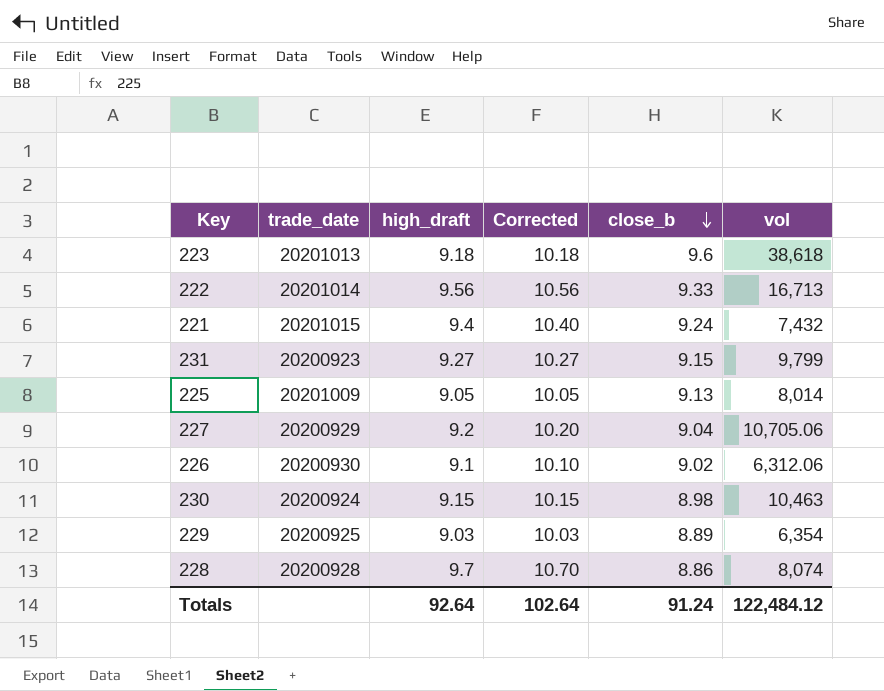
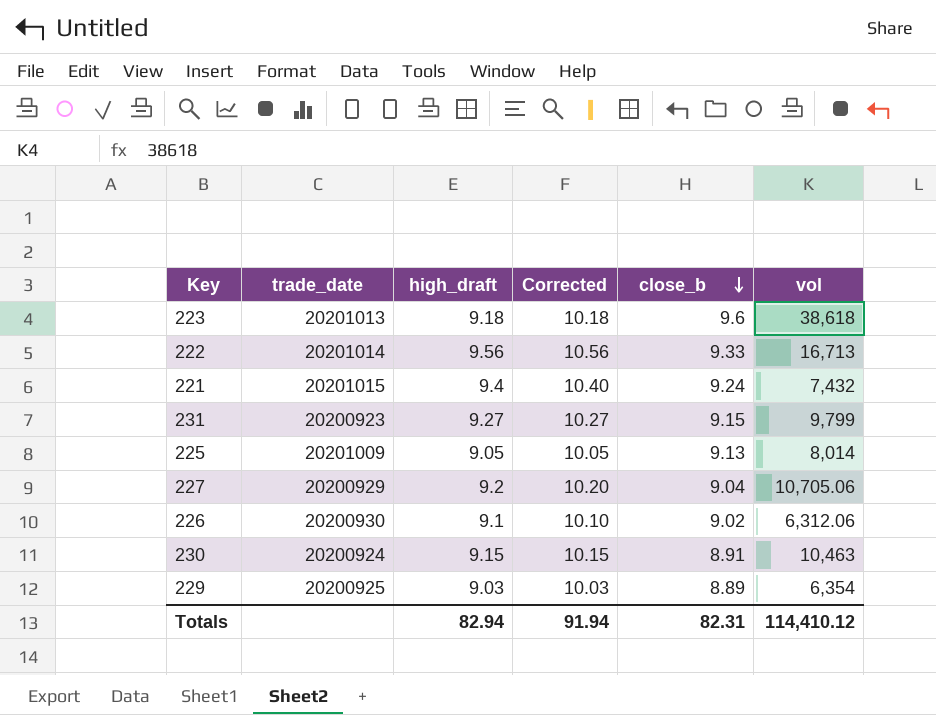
row 228: 20200928 | 9.7 | 10.70 | 8.86 | 8,074 -> none
230 | close_b: 8.98 -> 8.91
Totals | high_draft: 92.64 -> 82.94
Totals | Corrected: 102.64 -> 91.94
Totals | close_b: 91.24 -> 82.31
Totals | vol: 122,484.12 -> 114,410.12

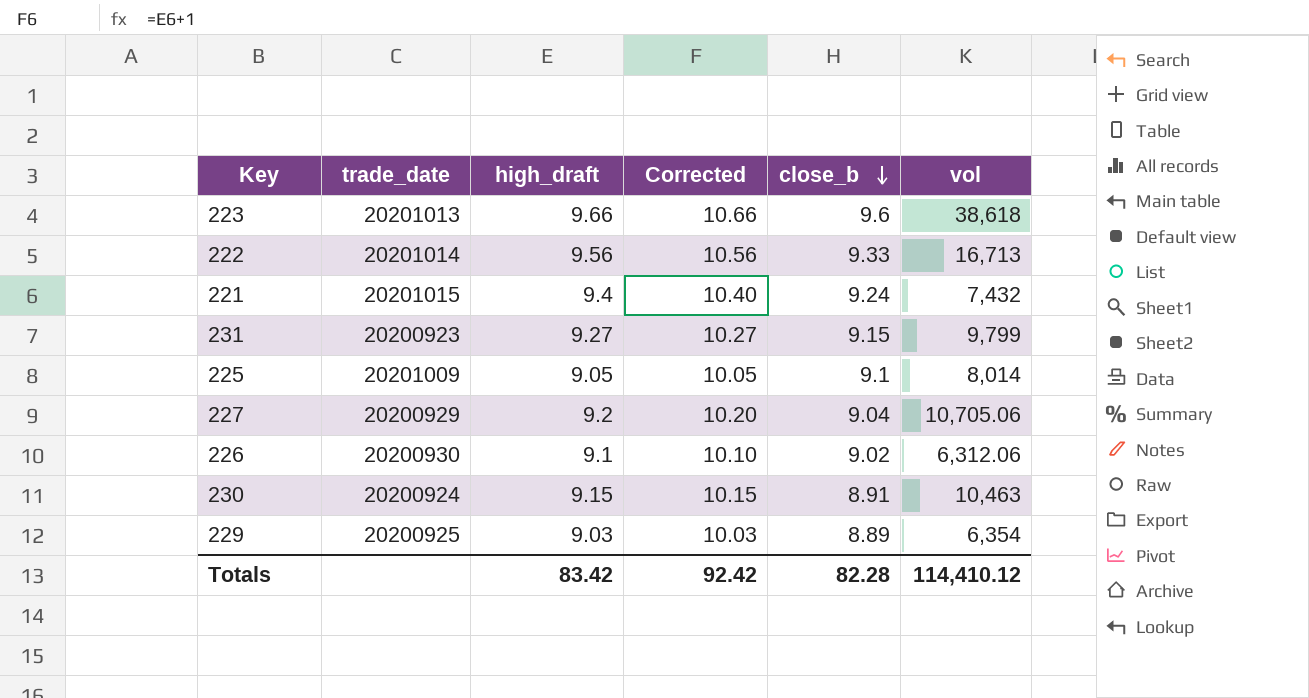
223 | high_draft: 9.18 -> 9.66
223 | Corrected: 10.18 -> 10.66
225 | close_b: 9.13 -> 9.1
Totals | high_draft: 82.94 -> 83.42
Totals | Corrected: 91.94 -> 92.42
Totals | close_b: 82.31 -> 82.28

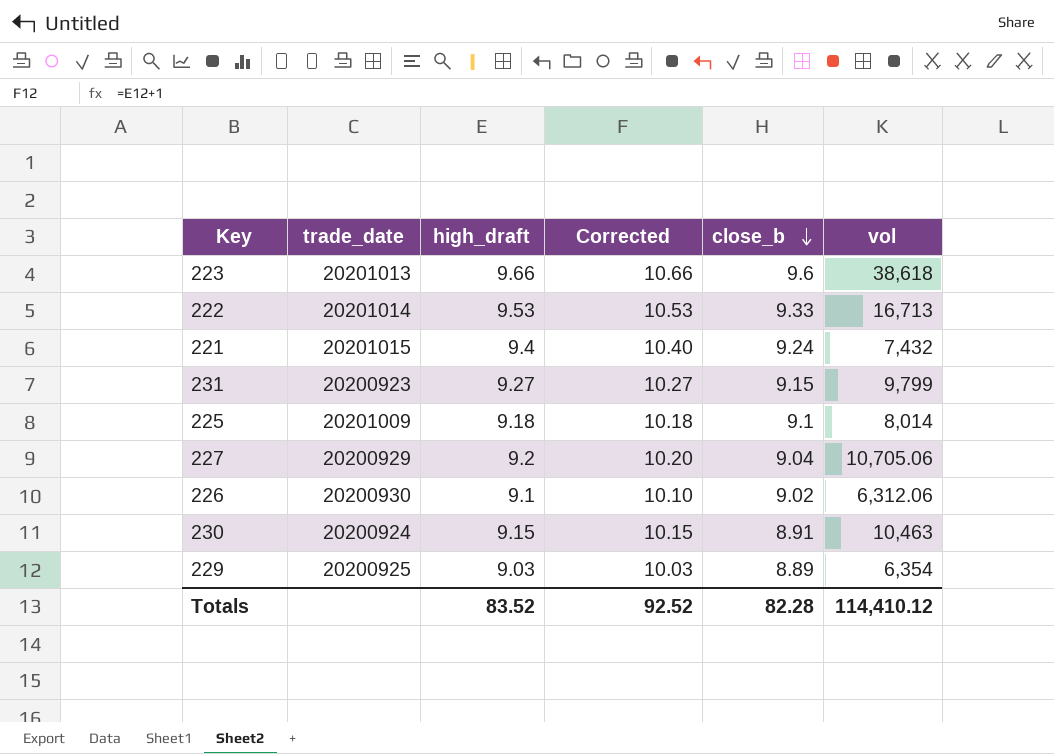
222 | high_draft: 9.56 -> 9.53
222 | Corrected: 10.56 -> 10.53
225 | high_draft: 9.05 -> 9.18
225 | Corrected: 10.05 -> 10.18
Totals | high_draft: 83.42 -> 83.52
Totals | Corrected: 92.42 -> 92.52

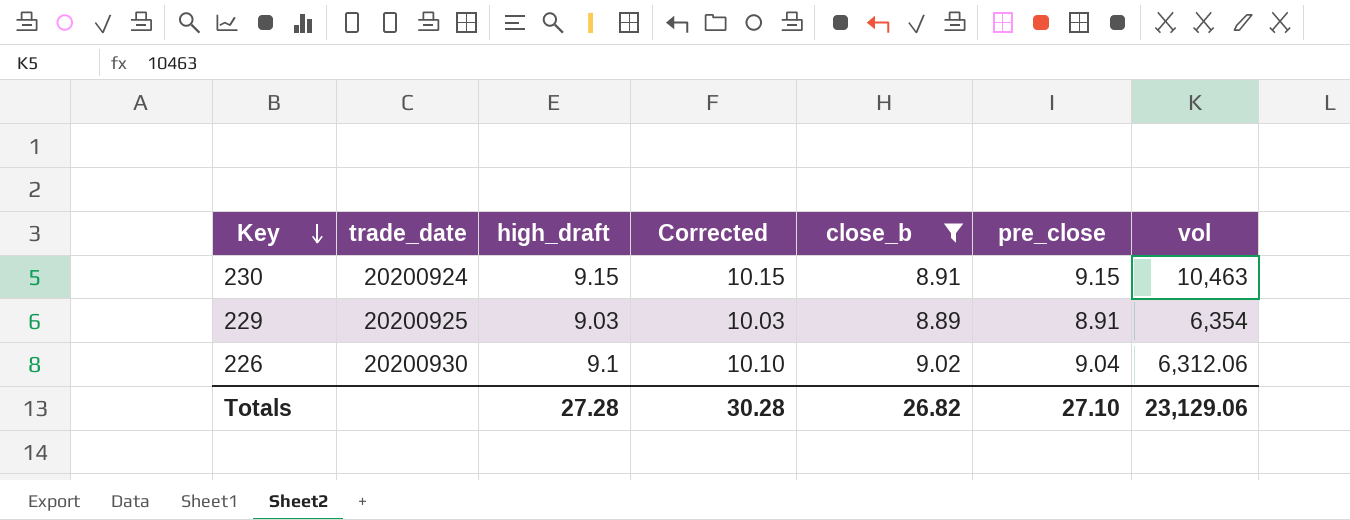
filter: none -> close_b <= 9.02
row order: close_b descending -> Key descending
column pre_close | position: none -> 6
Totals | high_draft: 83.52 -> 27.28
Totals | Corrected: 92.52 -> 30.28
Totals | close_b: 82.28 -> 26.82
Totals | vol: 114,410.12 -> 23,129.06

